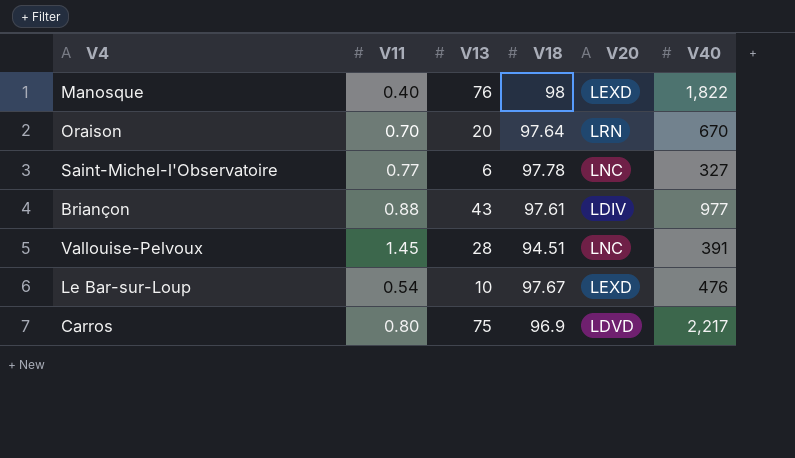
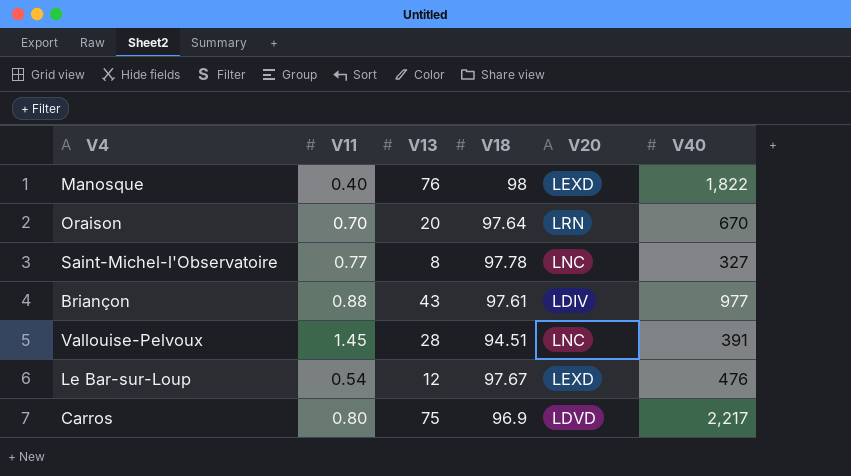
Saint-Michel-l'Observatoire | V13: 6 -> 8
Le Bar-sur-Loup | V13: 10 -> 12

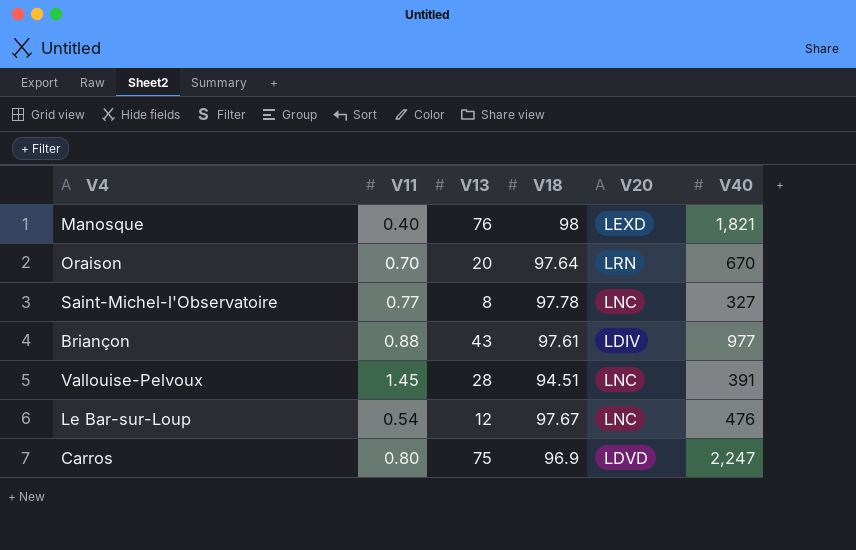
Manosque | V40: 1,822 -> 1,821
Le Bar-sur-Loup | V20: LEXD -> LNC
Carros | V40: 2,217 -> 2,247

